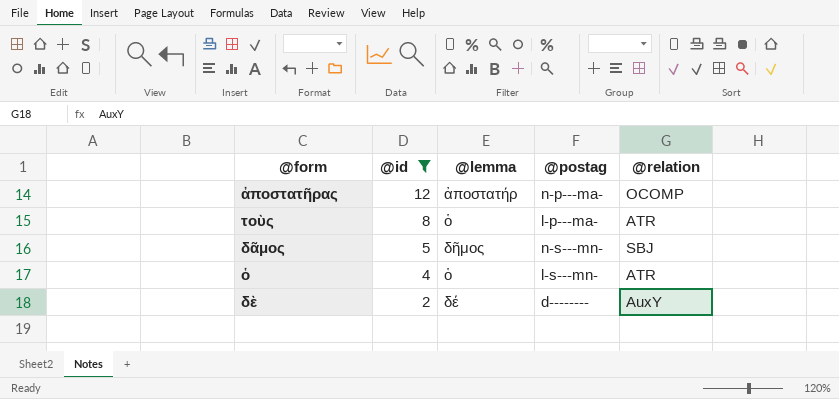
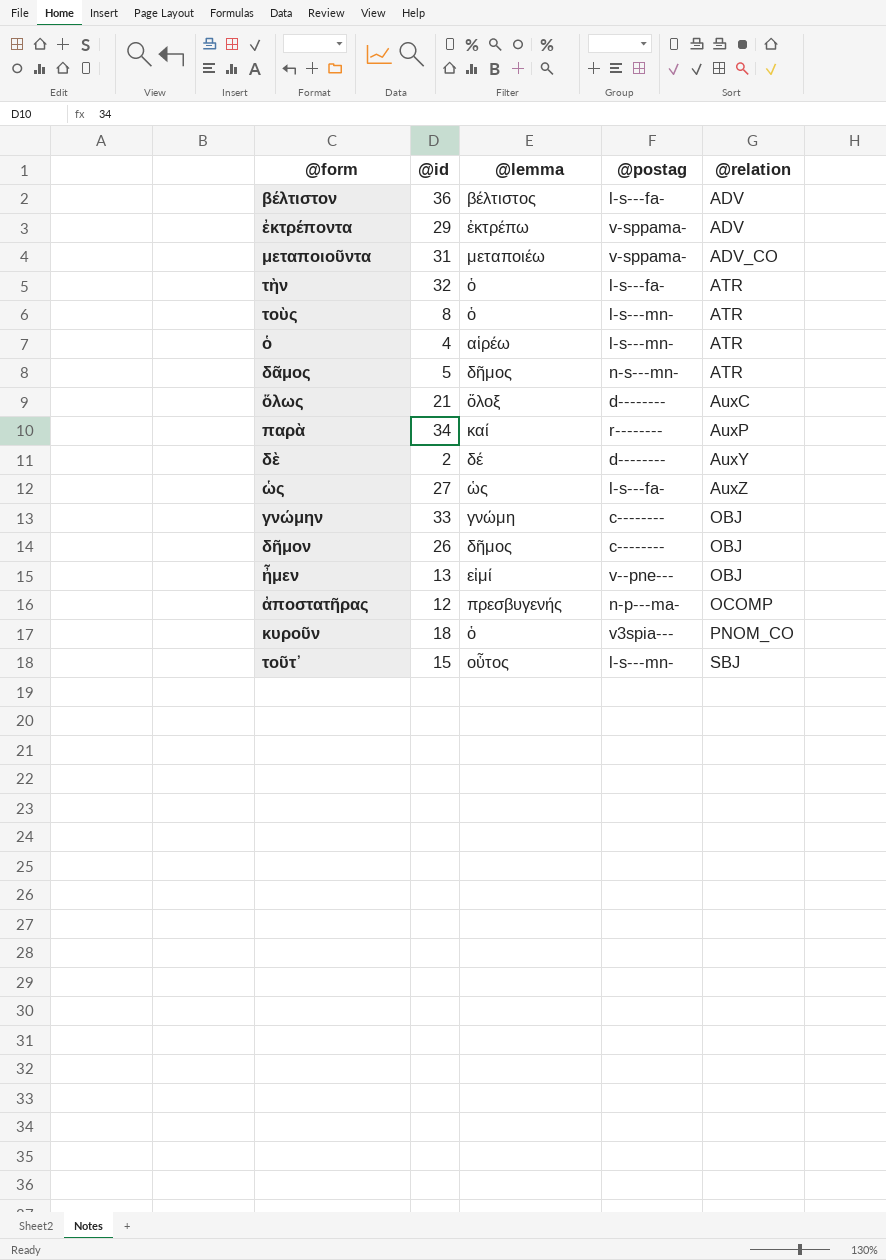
filter: @id <= 12 -> none
row order: @id descending -> @relation ascending
τοὺς | @postag: l-p---ma- -> l-s---mn-
ὁ | @lemma: ὁ -> αἱρέω
δᾶμος | @relation: SBJ -> ATR
ἀποστατῆρας | @lemma: ἀποστατήρ -> πρεσβυγενής

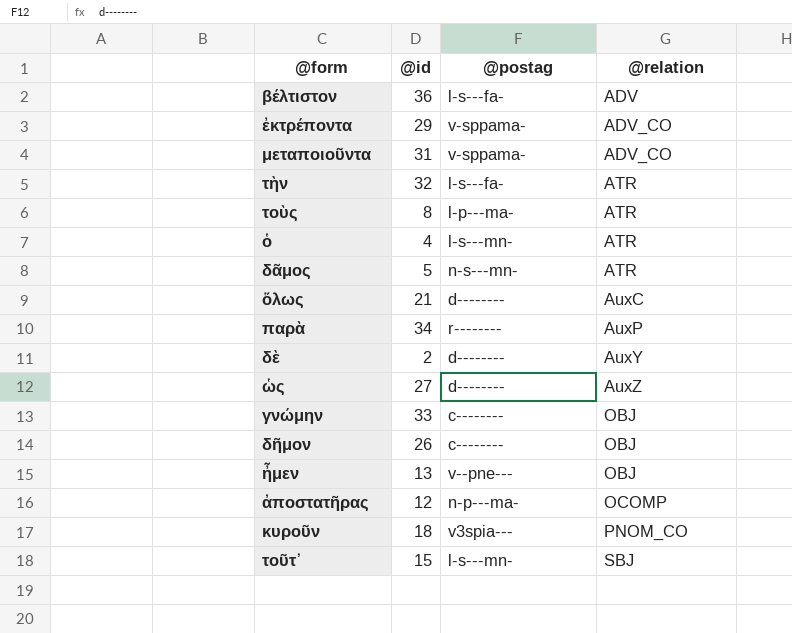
column @lemma | position: 3 -> none
ἐκτρέποντα | @relation: ADV -> ADV_CO
τοὺς | @postag: l-s---mn- -> l-p---ma-
ὡς | @postag: l-s---fa- -> d--------

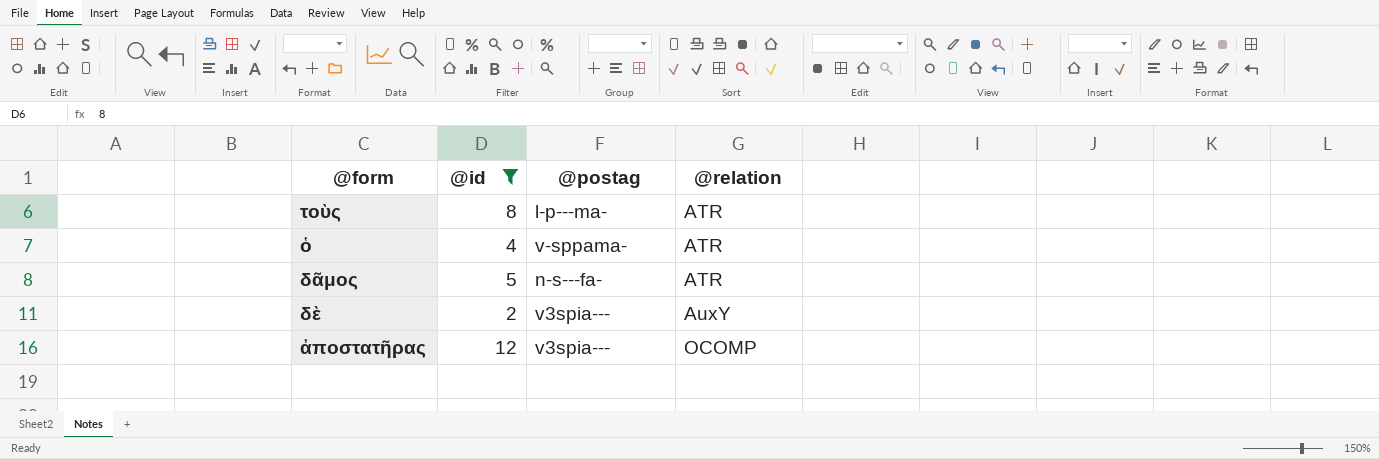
filter: none -> @id <= 12
ὁ | @postag: l-s---mn- -> v-sppama-
δᾶμος | @postag: n-s---mn- -> n-s---fa-
δὲ | @postag: d-------- -> v3spia---
ἀποστατῆρας | @postag: n-p---ma- -> v3spia---

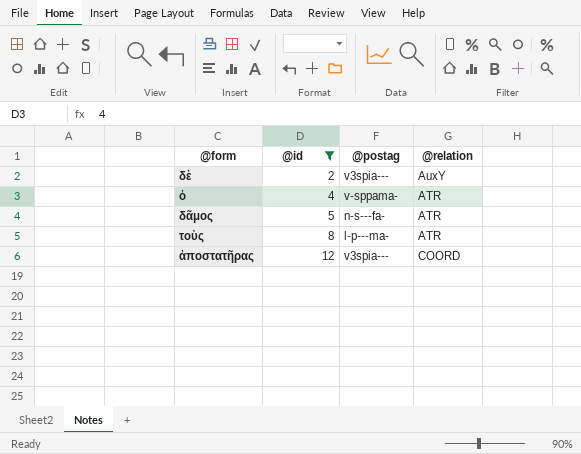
row order: @relation ascending -> @id ascending
ἀποστατῆρας | @relation: OCOMP -> COORD

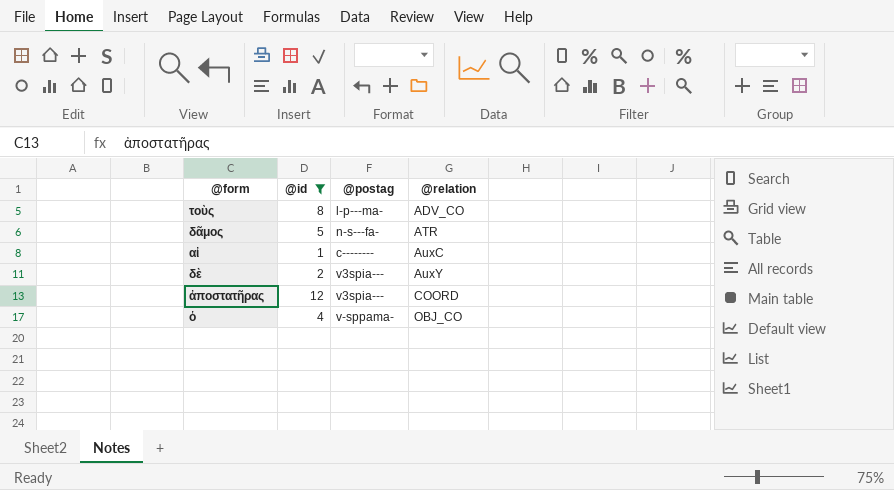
row order: @id ascending -> @relation ascending
τοὺς | @relation: ATR -> ADV_CO
row αἰ: none -> 1 | c-------- | AuxC
ὁ | @relation: ATR -> OBJ_CO

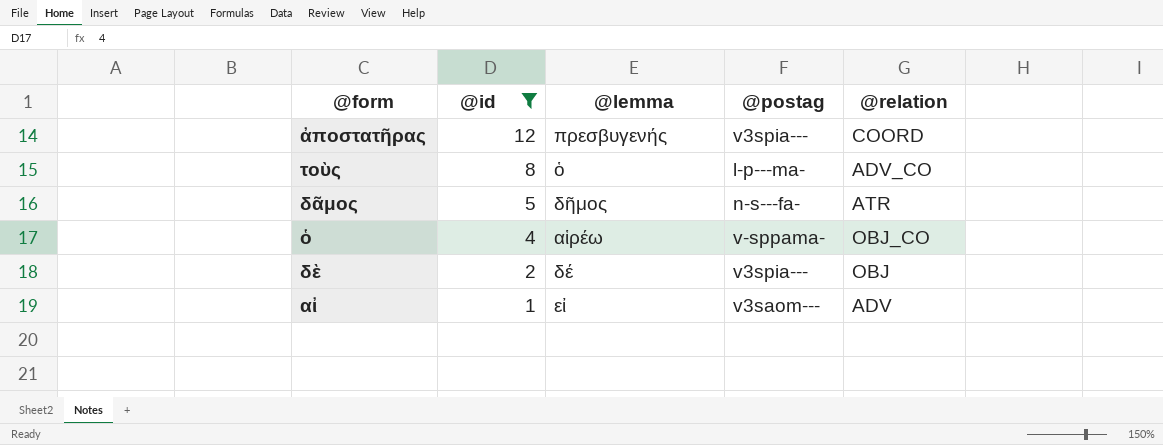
row order: @relation ascending -> @id descending
column @lemma | position: none -> 3
δὲ | @relation: AuxY -> OBJ
αἰ | @postag: c-------- -> v3saom---
αἰ | @relation: AuxC -> ADV

